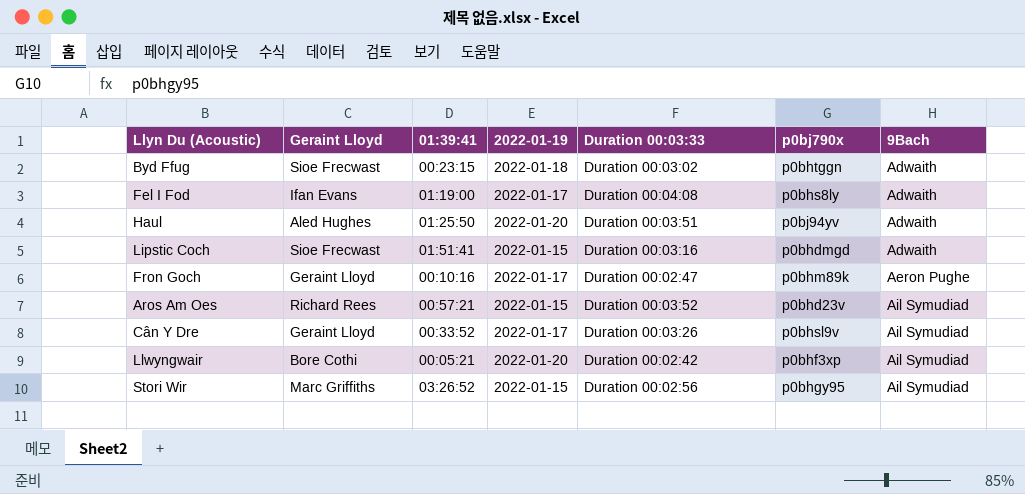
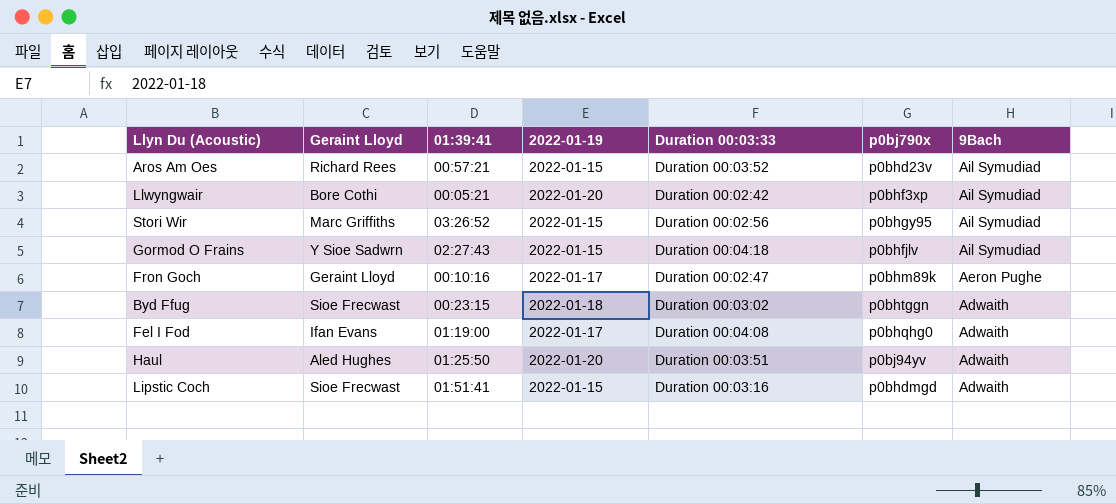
row order: 9Bach ascending -> 9Bach descending
row Cân Y Dre: Geraint Lloyd | 00:33:52 | 2022-01-17 | Duration 00:03:26 | p0bhsl9v | Ail Symudiad -> none
row Gormod O Frains: none -> Y Sioe Sadwrn | 02:27:43 | 2022-01-15 | Duration 00:04:18 | p0bhfjlv | Ail Symudiad
Fel I Fod | p0bj790x: p0bhs8ly -> p0bhqhg0

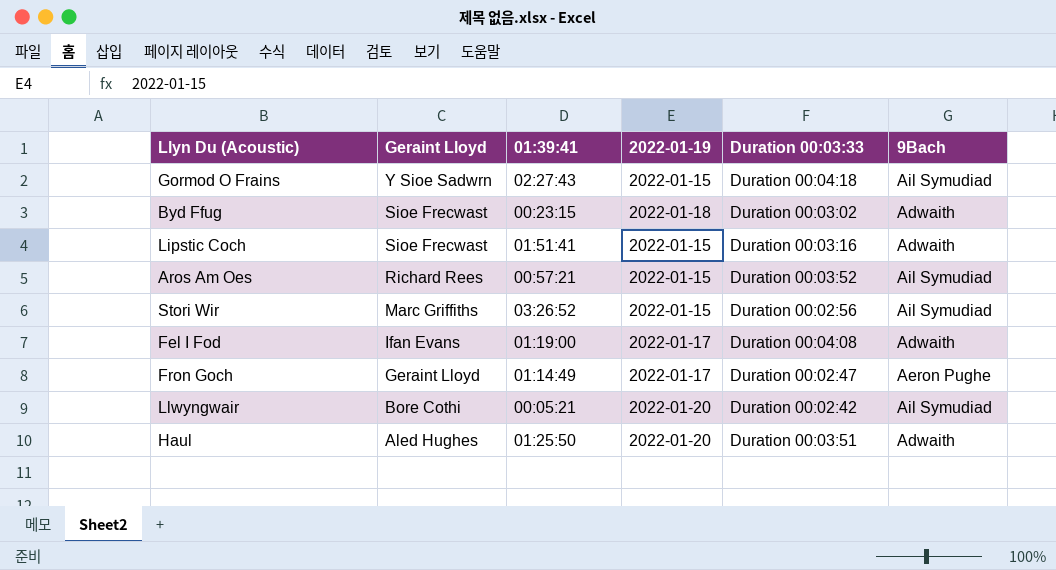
row order: 9Bach descending -> Geraint Lloyd descending
column p0bj790x | position: 6 -> none
Fron Goch | 01:39:41: 00:10:16 -> 01:14:49

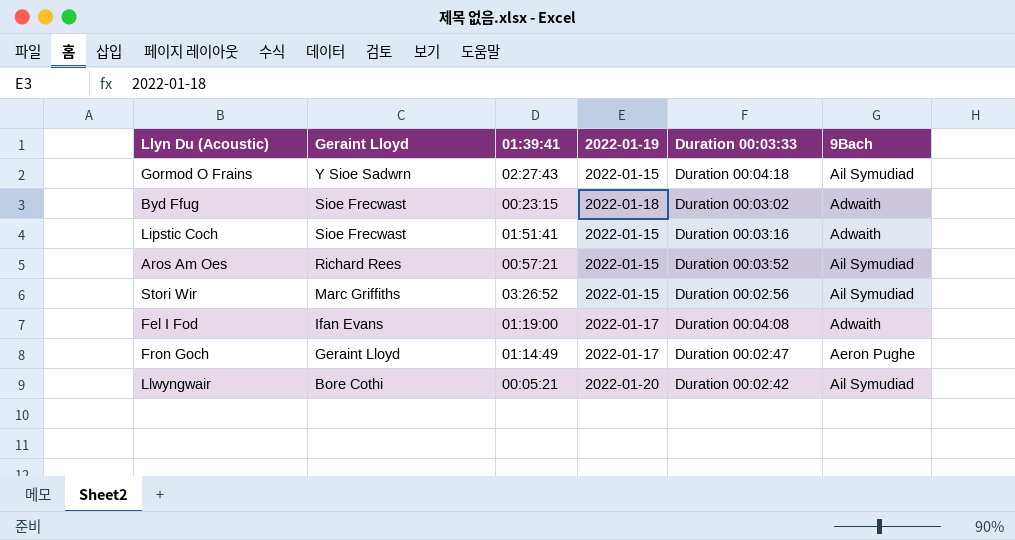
row Haul: Aled Hughes | 01:25:50 | 2022-01-20 | Duration 00:03:51 | Adwaith -> none

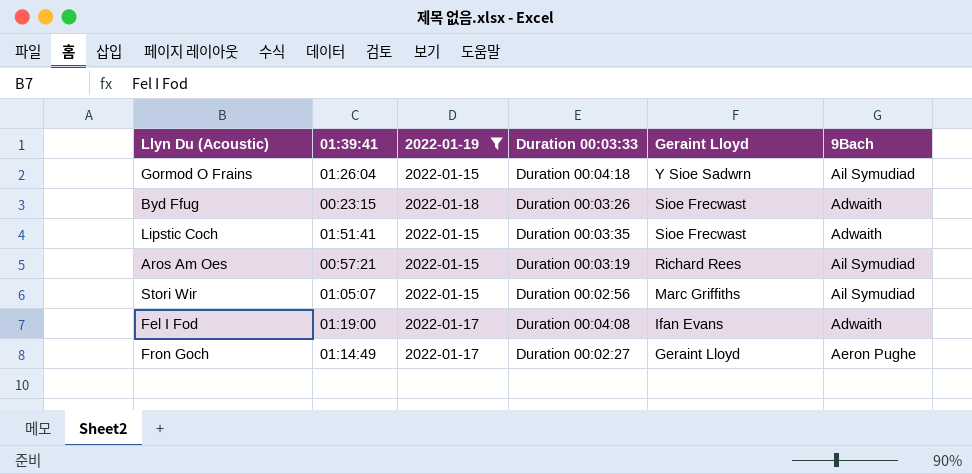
filter: none -> 2022-01-19 != 2022-01-20
column Geraint Lloyd | position: 2 -> 5
Gormod O Frains | 01:39:41: 02:27:43 -> 01:26:04
Byd Ffug | Duration 00:03:33: Duration 00:03:02 -> Duration 00:03:26
Lipstic Coch | Duration 00:03:33: Duration 00:03:16 -> Duration 00:03:35
Aros Am Oes | Duration 00:03:33: Duration 00:03:52 -> Duration 00:03:19
Stori Wir | 01:39:41: 03:26:52 -> 01:05:07
Fron Goch | Duration 00:03:33: Duration 00:02:47 -> Duration 00:02:27

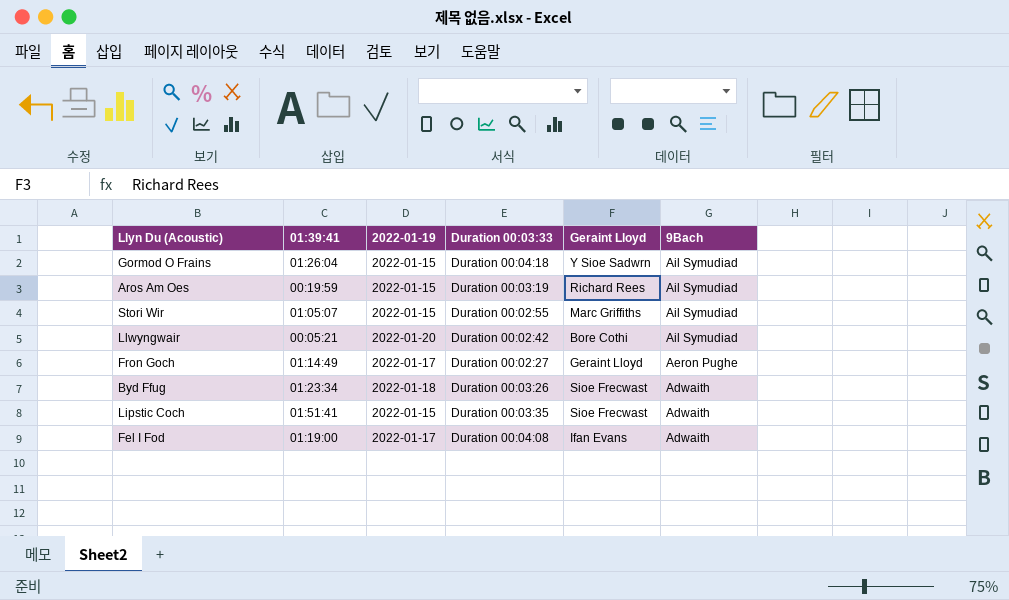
filter: 2022-01-19 != 2022-01-20 -> none
row order: Geraint Lloyd descending -> 9Bach descending
Aros Am Oes | 01:39:41: 00:57:21 -> 00:19:59
Stori Wir | Duration 00:03:33: Duration 00:02:56 -> Duration 00:02:55
Byd Ffug | 01:39:41: 00:23:15 -> 01:23:34

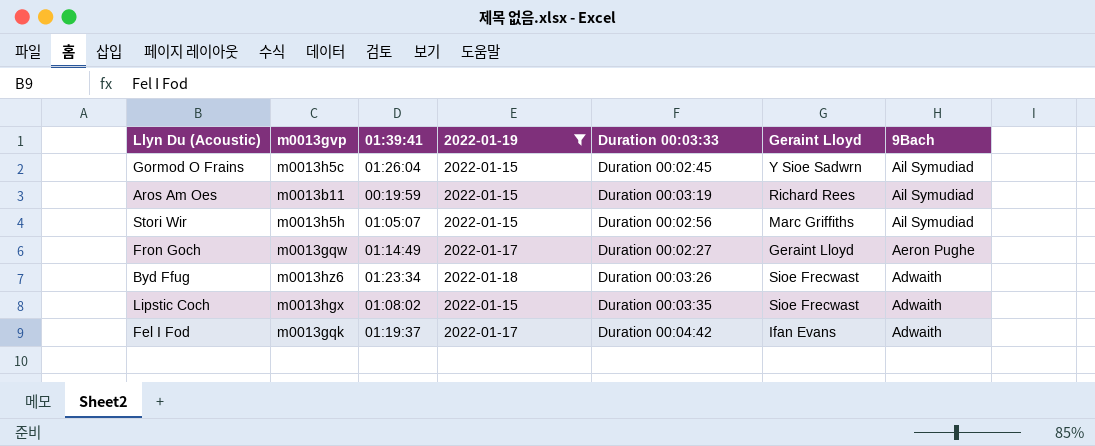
filter: none -> 2022-01-19 != 2022-01-20
column m0013gvp | position: none -> 2
Gormod O Frains | Duration 00:03:33: Duration 00:04:18 -> Duration 00:02:45
Stori Wir | Duration 00:03:33: Duration 00:02:55 -> Duration 00:02:56
Lipstic Coch | 01:39:41: 01:51:41 -> 01:08:02
Fel I Fod | 01:39:41: 01:19:00 -> 01:19:37
Fel I Fod | Duration 00:03:33: Duration 00:04:08 -> Duration 00:04:42

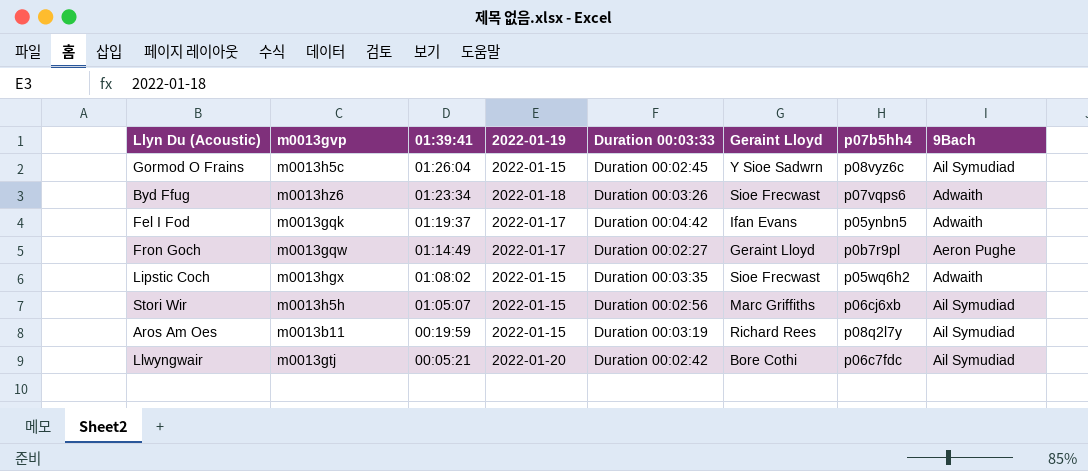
filter: 2022-01-19 != 2022-01-20 -> none
row order: 9Bach descending -> 01:39:41 descending
column p07b5hh4 | position: none -> 7

